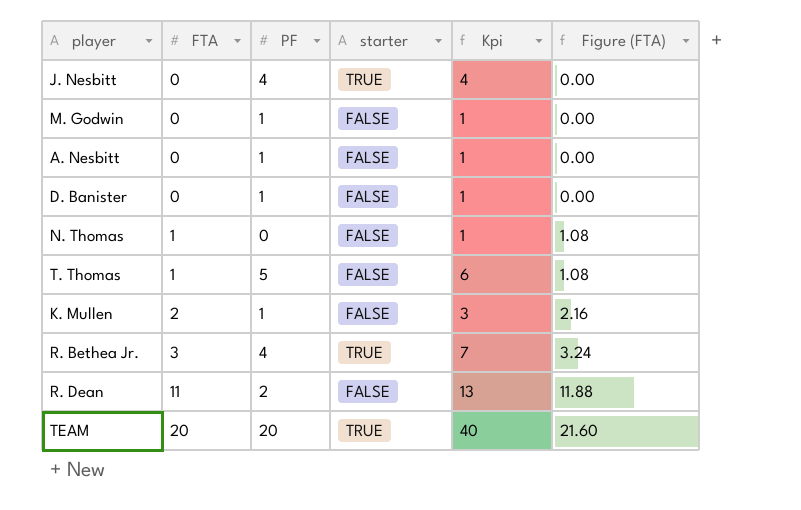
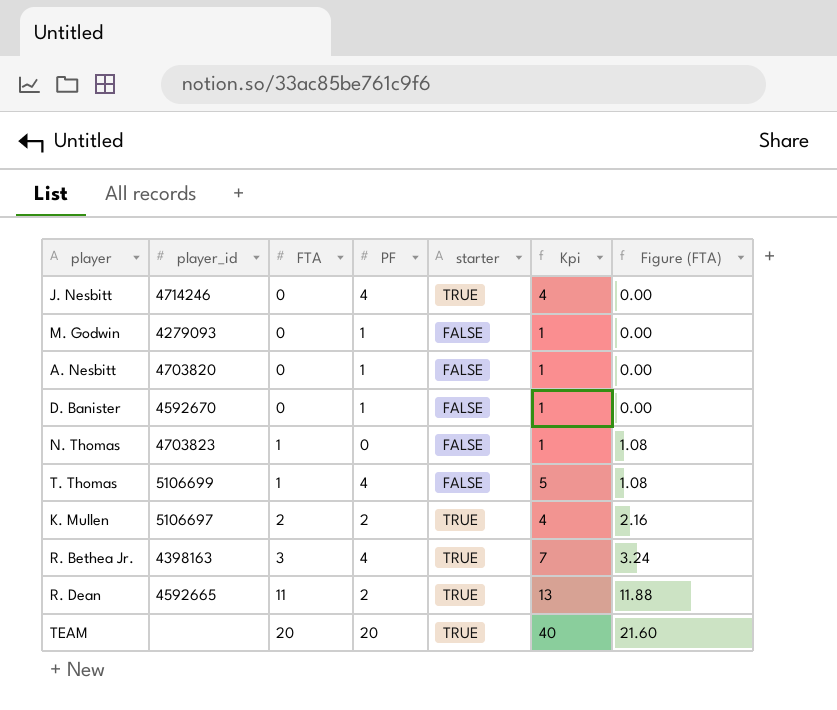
column player_id | position: none -> 2
T. Thomas | PF: 5 -> 4
T. Thomas | Kpi: 6 -> 5
K. Mullen | PF: 1 -> 2
K. Mullen | starter: FALSE -> TRUE
K. Mullen | Kpi: 3 -> 4
R. Dean | starter: FALSE -> TRUE

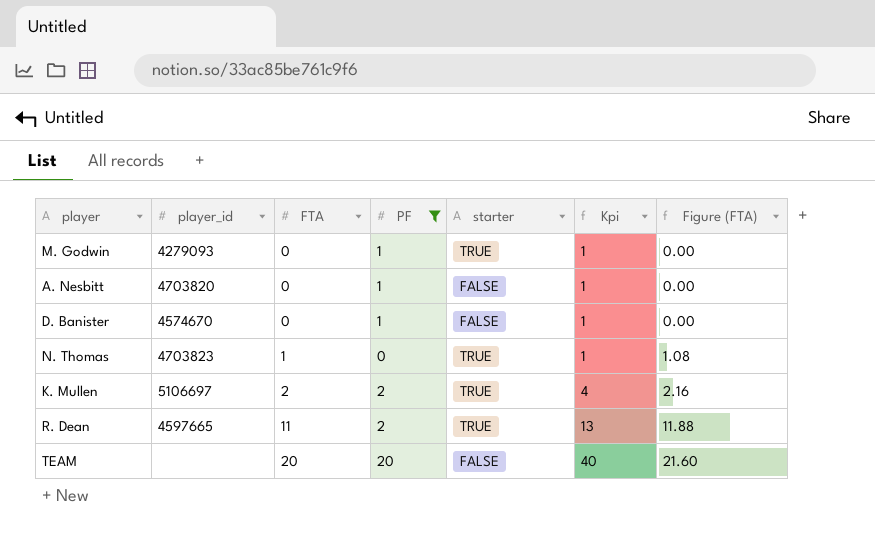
filter: none -> PF != 4
M. Godwin | starter: FALSE -> TRUE
D. Banister | player_id: 4592670 -> 4574670
N. Thomas | starter: FALSE -> TRUE
R. Dean | player_id: 4592665 -> 4597665
TEAM | starter: TRUE -> FALSE

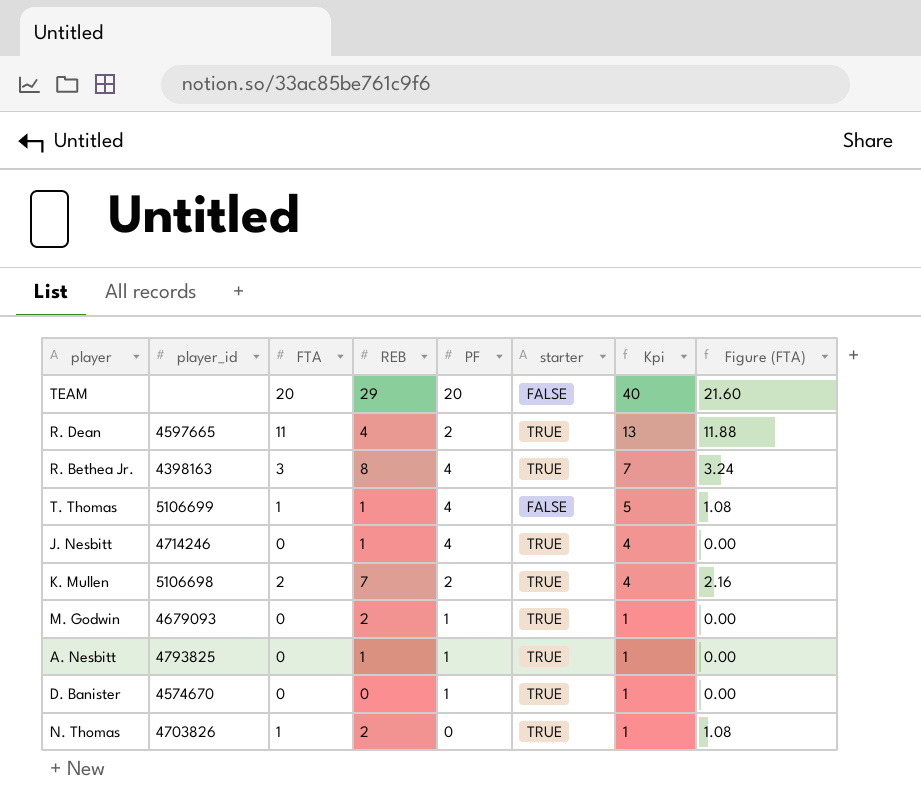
filter: PF != 4 -> none
row order: FTA ascending -> Kpi descending
column REB | position: none -> 4
K. Mullen | player_id: 5106697 -> 5106698
M. Godwin | player_id: 4279093 -> 4679093
A. Nesbitt | player_id: 4703820 -> 4793825
A. Nesbitt | starter: FALSE -> TRUE
D. Banister | starter: FALSE -> TRUE
N. Thomas | player_id: 4703823 -> 4703826

